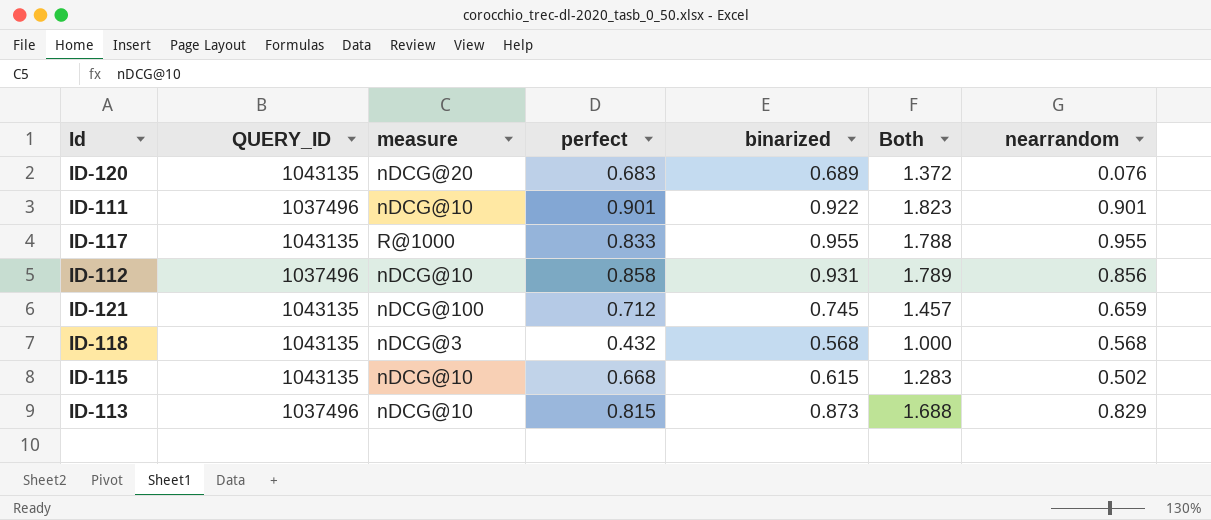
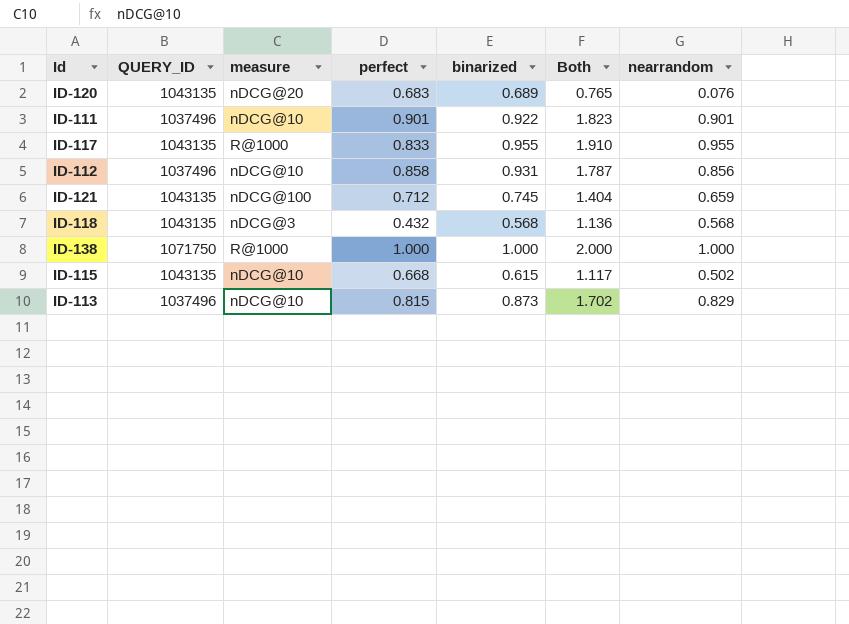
column Both | formula: [perfect] + [binarized] -> [binarized] + [nearrandom]
row ID-138: none -> 1071750 | R@1000 | 1.000 | 1.000 | 2.000 | 1.000

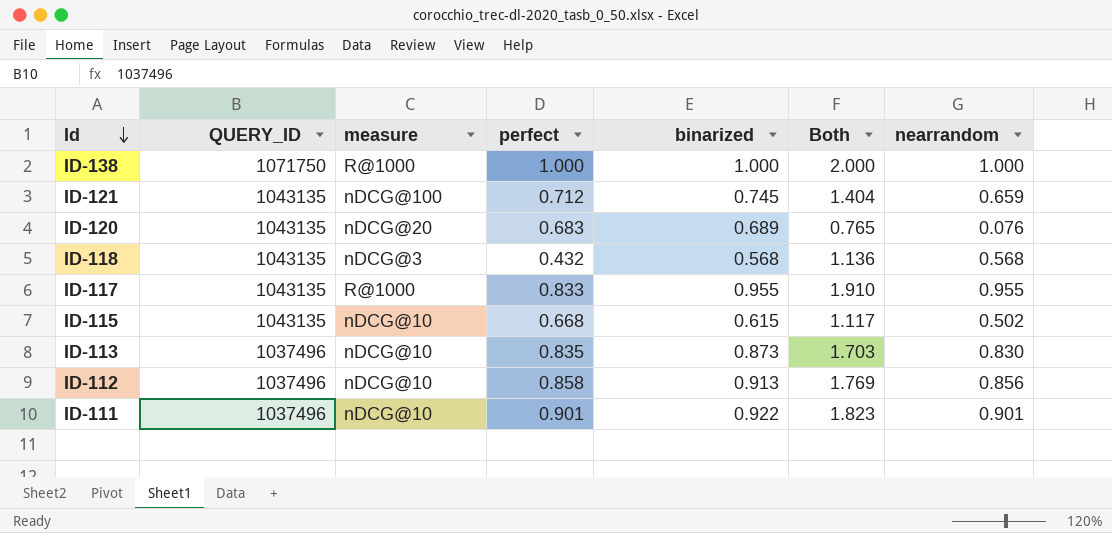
row order: none -> Id descending
ID-113 | perfect: 0.815 -> 0.835
ID-113 | Both: 1.702 -> 1.703
ID-113 | nearrandom: 0.829 -> 0.830
ID-112 | binarized: 0.931 -> 0.913
ID-112 | Both: 1.787 -> 1.769

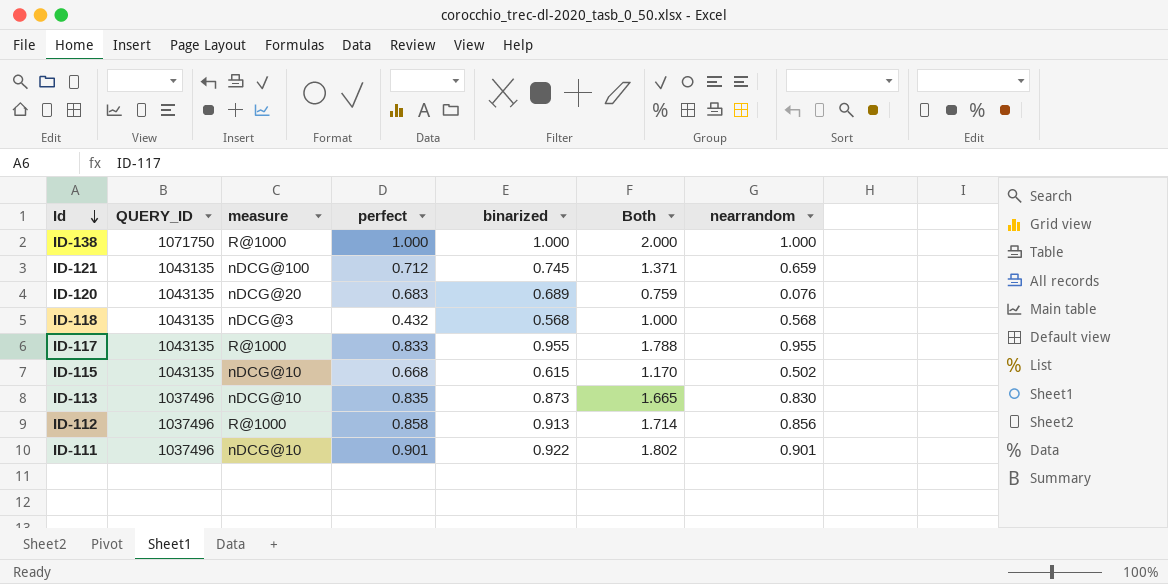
column Both | formula: [binarized] + [nearrandom] -> [perfect] + [nearrandom]
ID-112 | measure: nDCG@10 -> R@1000

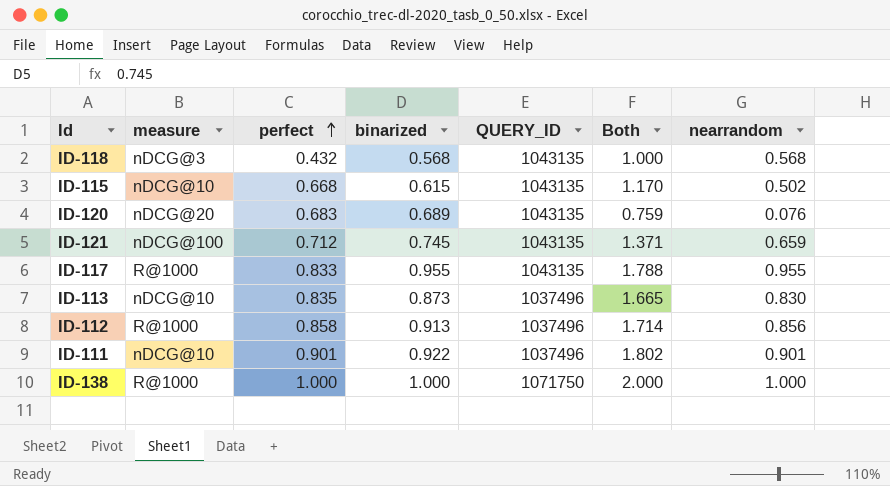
row order: Id descending -> perfect ascending
column QUERY_ID | position: 2 -> 5

